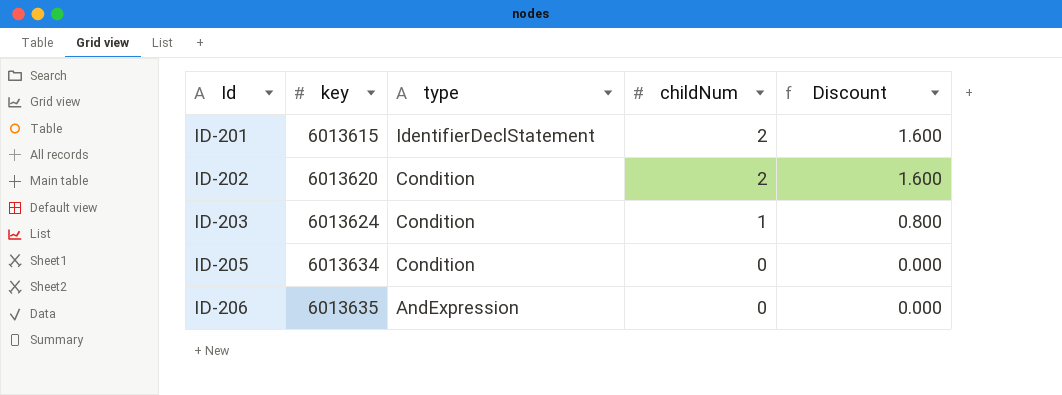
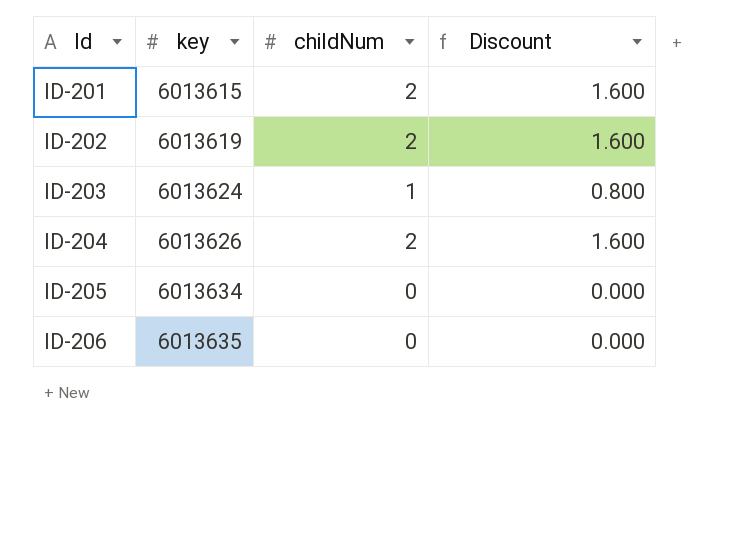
column type | position: 3 -> none
ID-202 | key: 6013620 -> 6013619
row ID-204: none -> 6013626 | 2 | 1.600

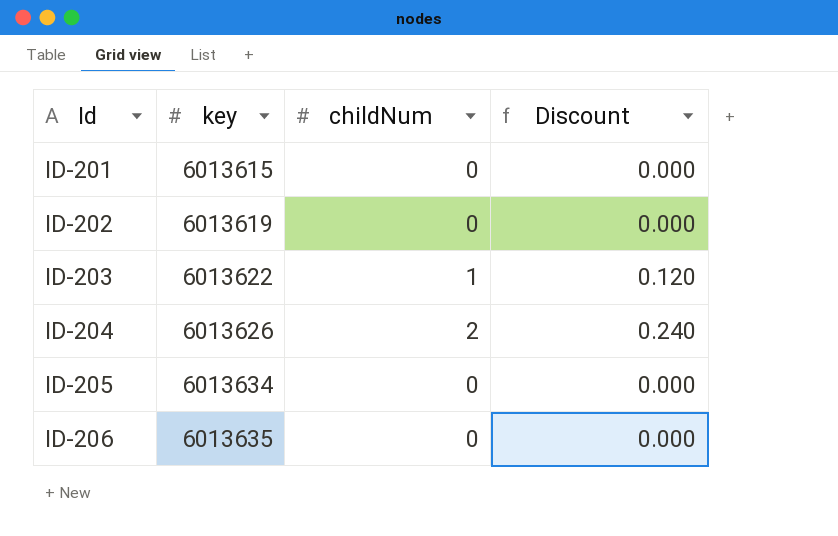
column Discount | formula: [childNum] * 0.8 -> [childNum] * 0.12
ID-201 | childNum: 2 -> 0
ID-202 | childNum: 2 -> 0
ID-203 | key: 6013624 -> 6013622

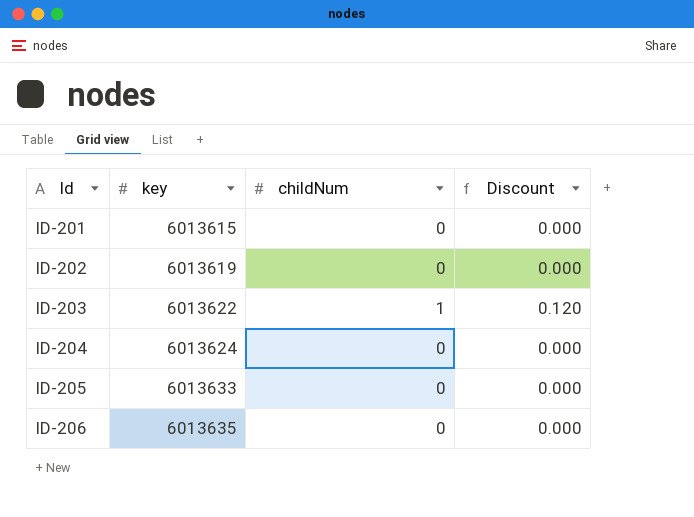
ID-204 | key: 6013626 -> 6013624
ID-204 | childNum: 2 -> 0
ID-204 | Discount: 0.240 -> 0.000
ID-205 | key: 6013634 -> 6013633

